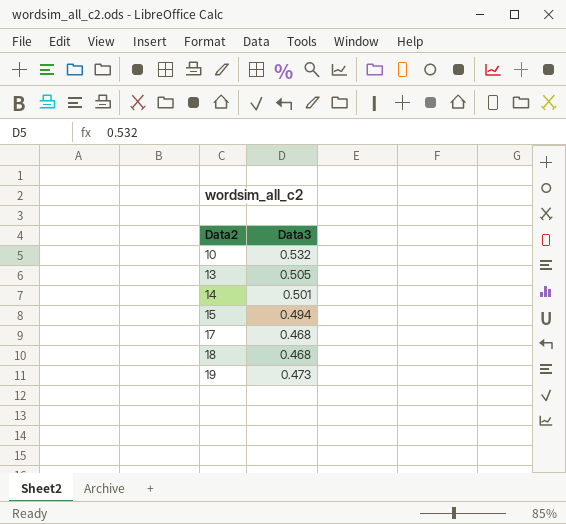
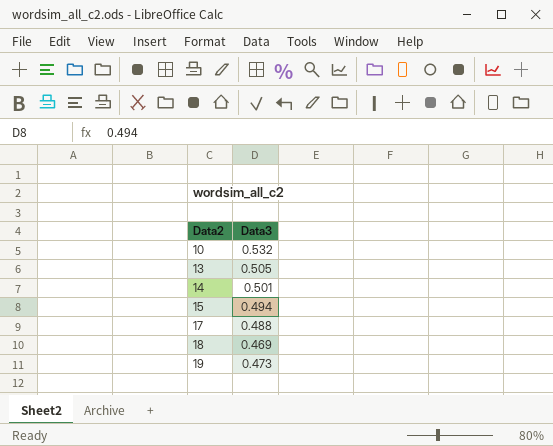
17 | Data3: 0.468 -> 0.488
18 | Data3: 0.468 -> 0.469

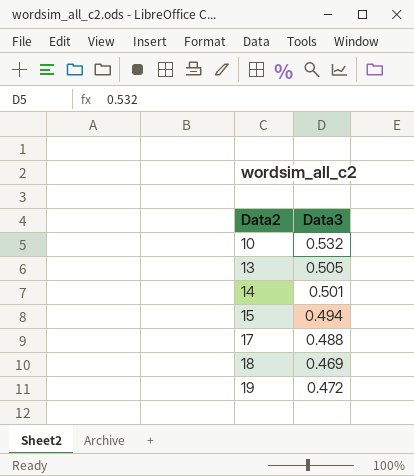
19 | Data3: 0.473 -> 0.472

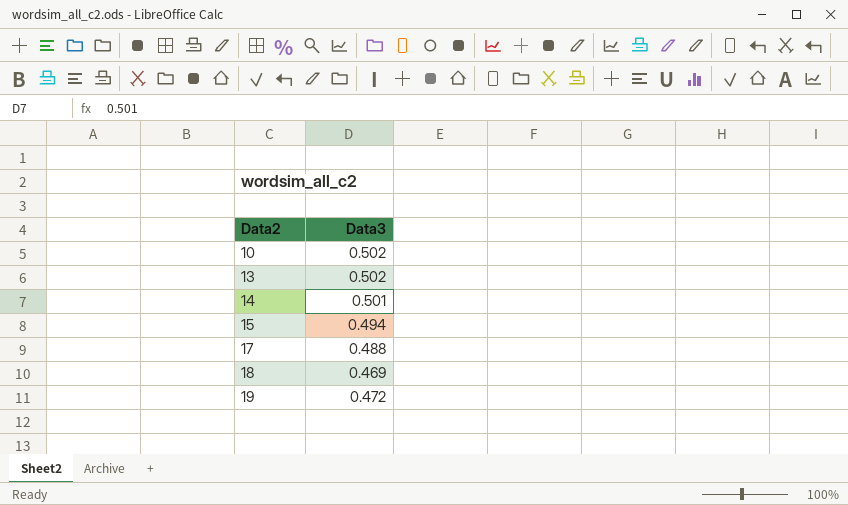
10 | Data3: 0.532 -> 0.502
13 | Data3: 0.505 -> 0.502

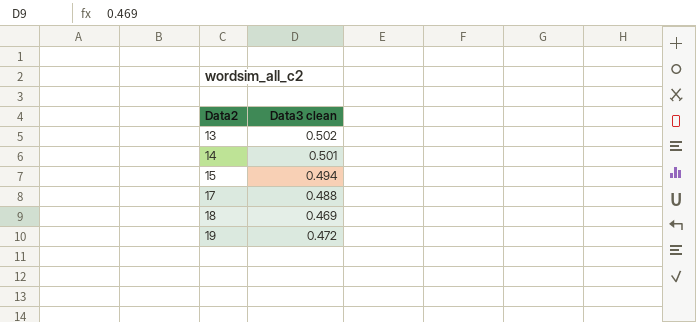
column name: Data3 -> Data3 clean
row 10: 0.502 -> none

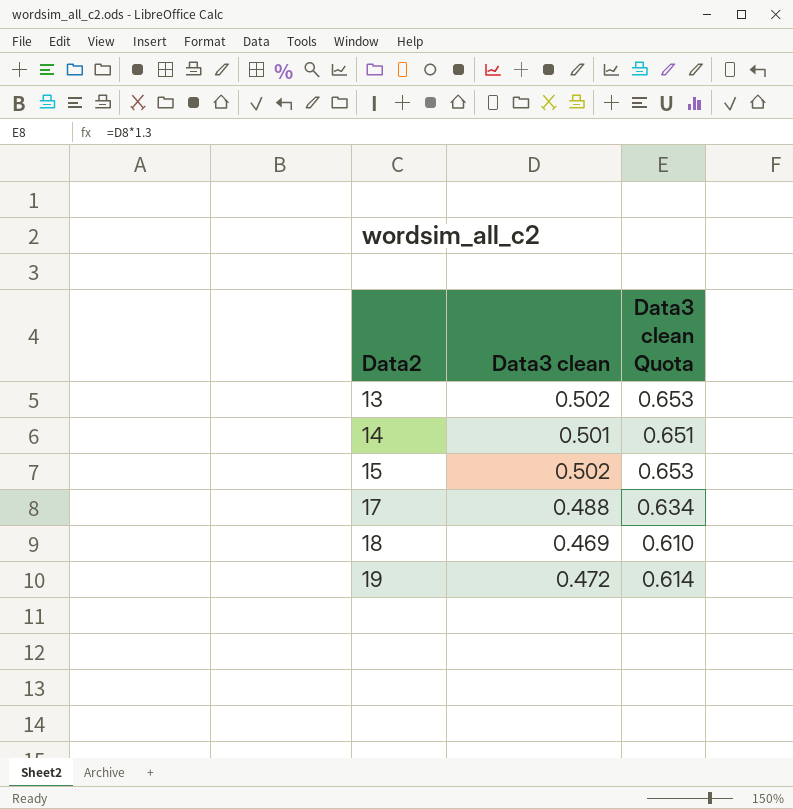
column Data3 clean Quota | formula: none -> [Data3 clean] * 1.3
15 | Data3 clean: 0.494 -> 0.502

